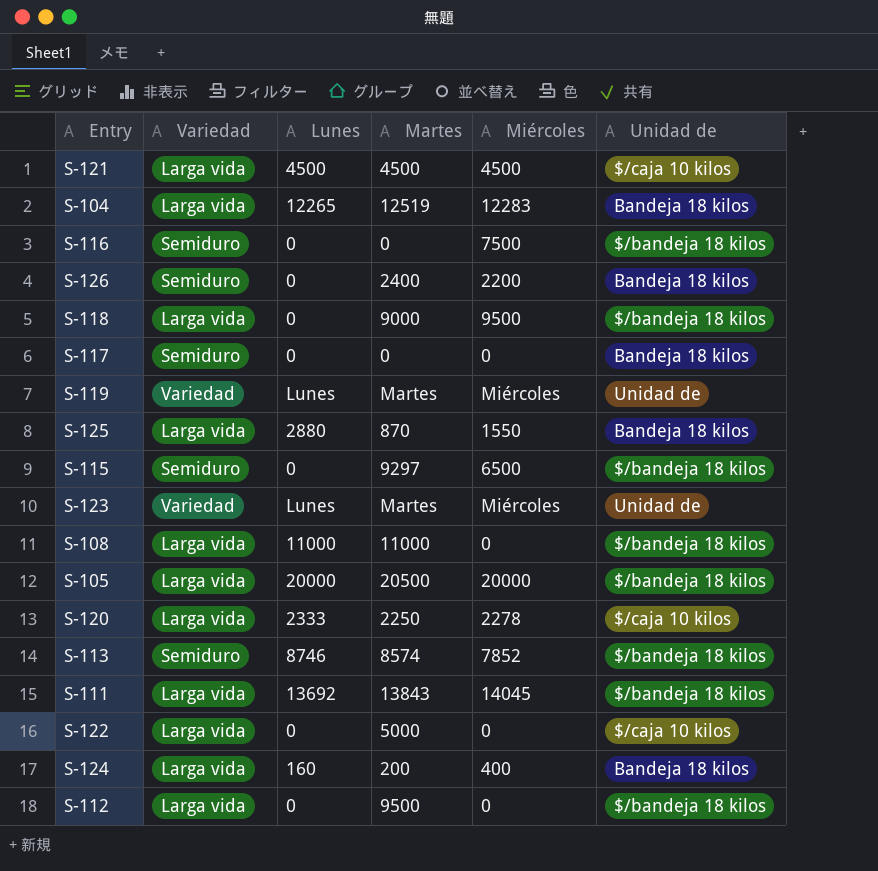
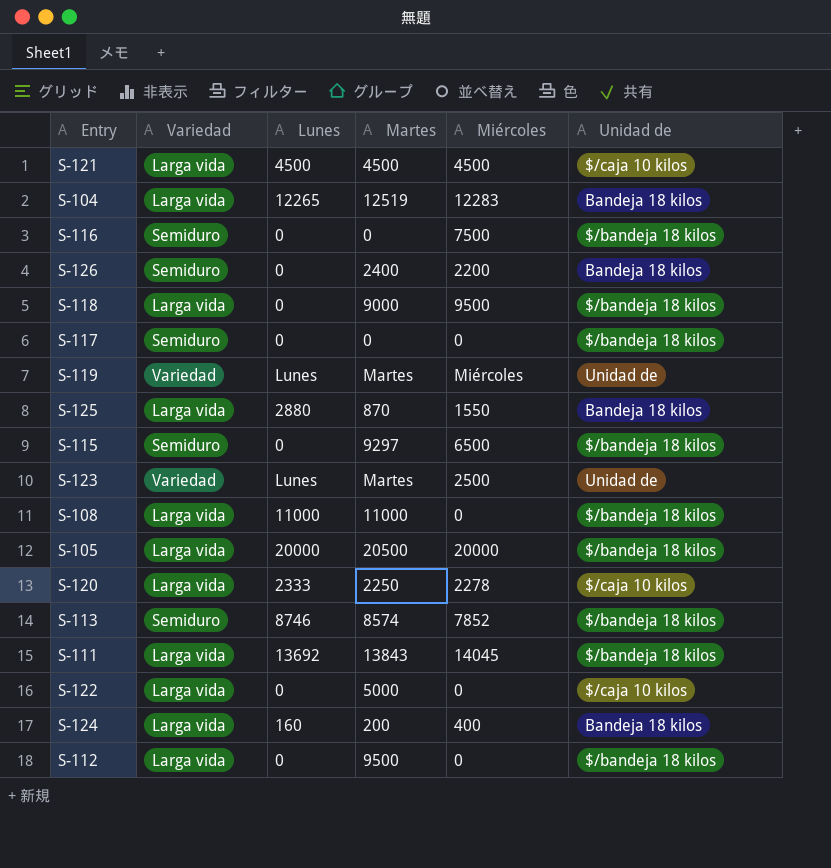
S-117 | Unidad de: Bandeja 18 kilos -> $/bandeja 18 kilos
S-123 | Miércoles: Miércoles -> 2500

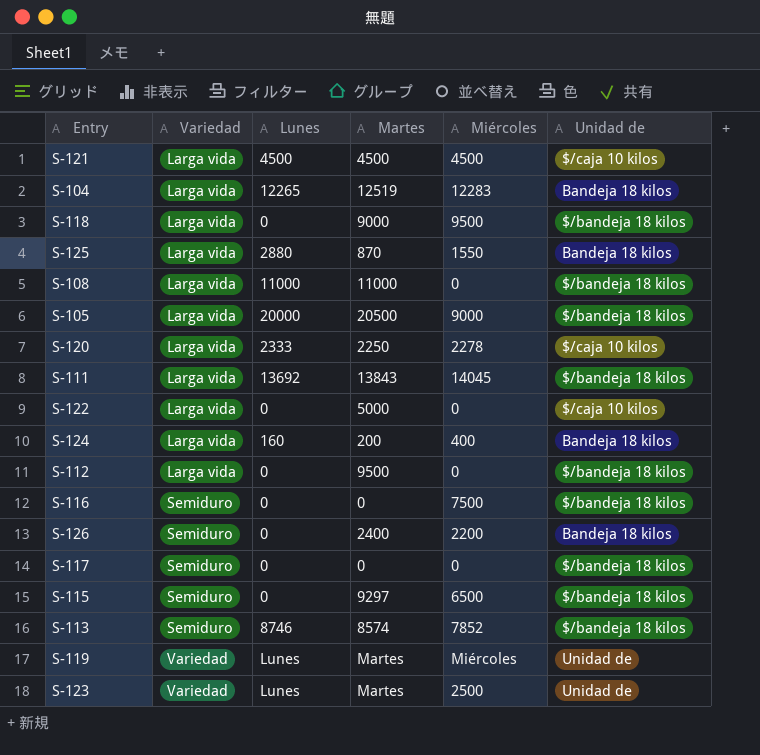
row order: none -> Variedad ascending
S-105 | Miércoles: 20000 -> 9000

